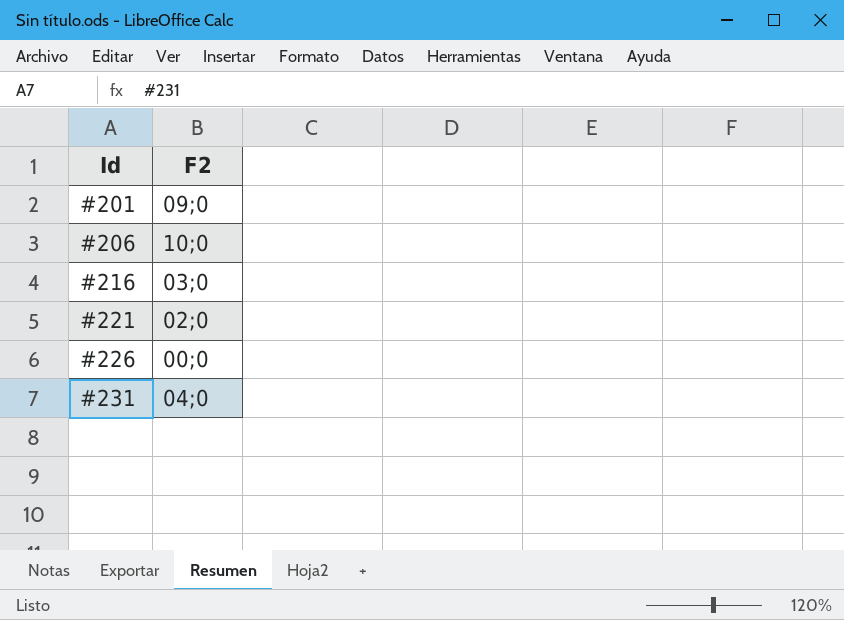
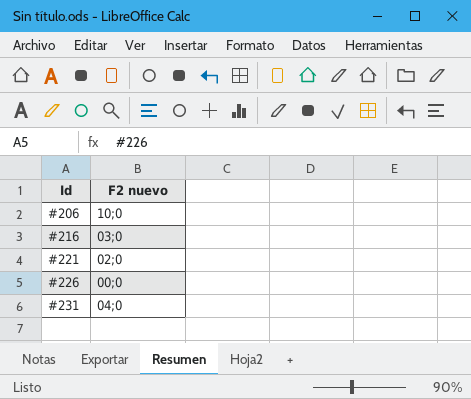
column name: F2 -> F2 nuevo
row #201: 09;0 -> none

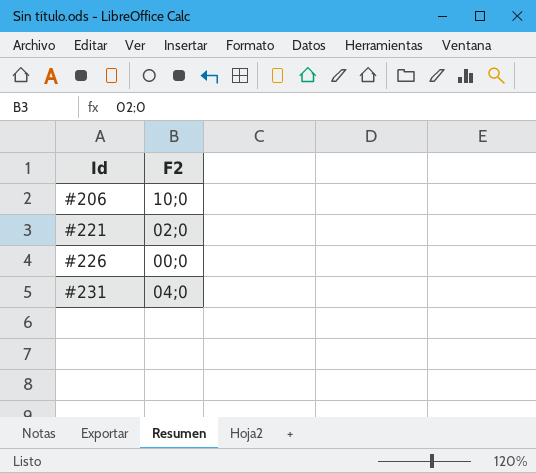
column name: F2 nuevo -> F2
row #216: 03;0 -> none

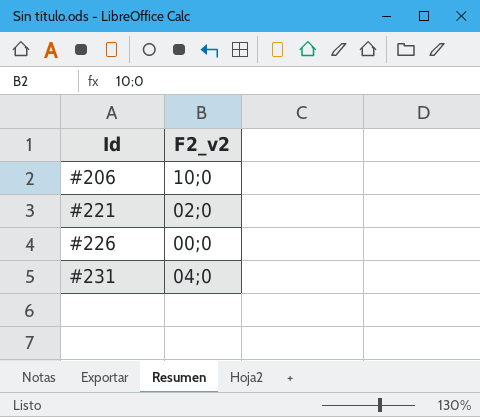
column name: F2 -> F2_v2

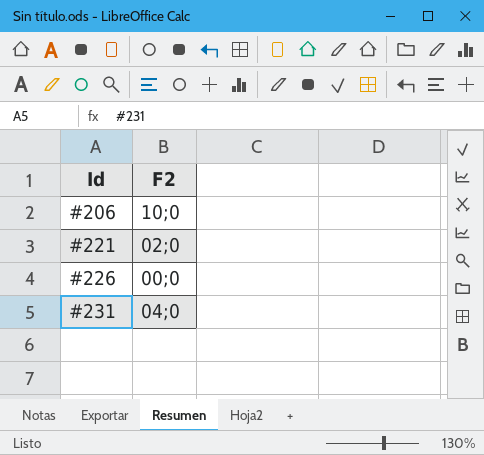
column name: F2_v2 -> F2

